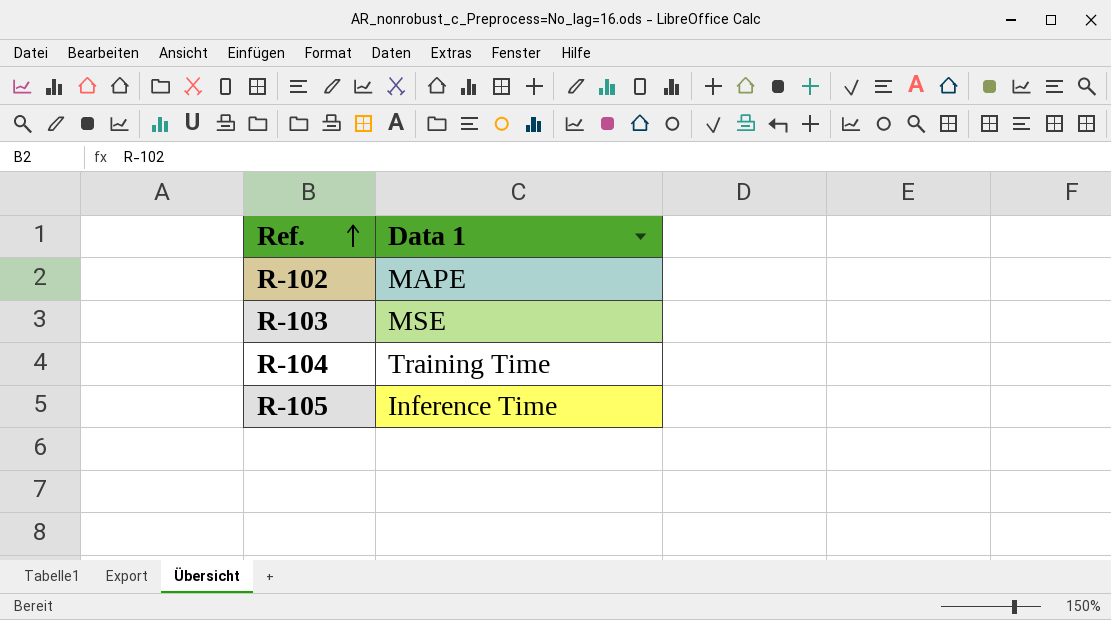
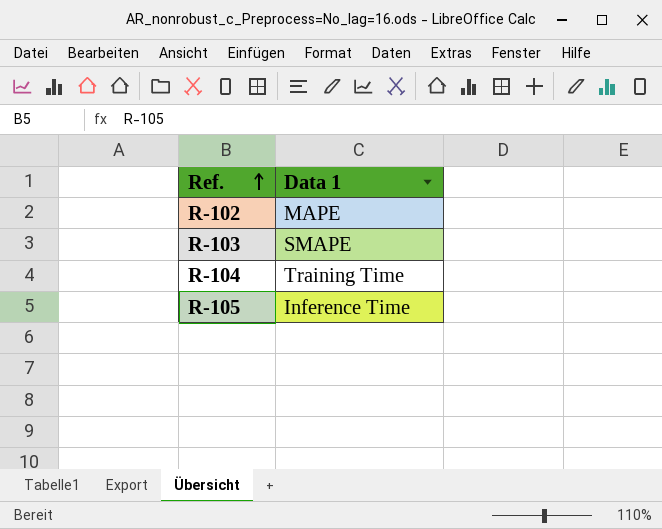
R-103 | Data 1: MSE -> SMAPE

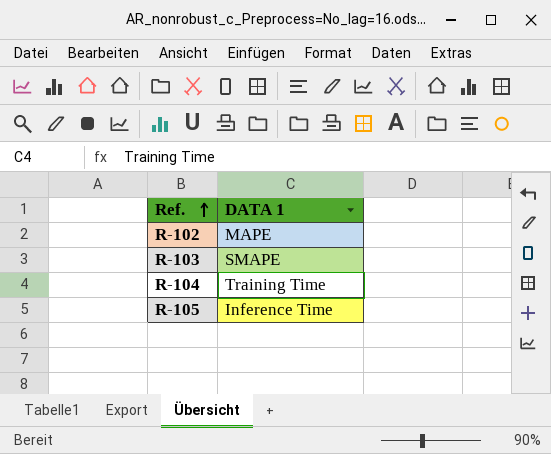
column name: Data 1 -> DATA 1

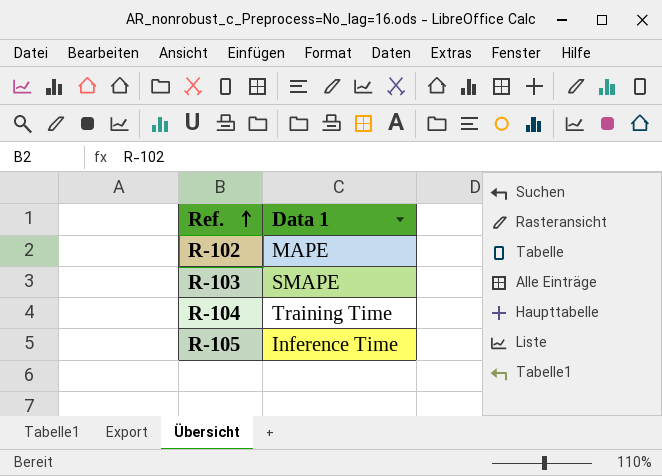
column name: DATA 1 -> Data 1

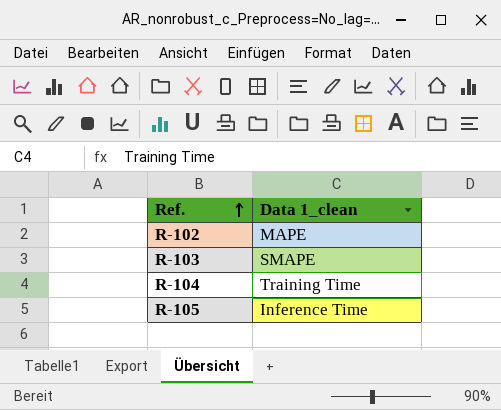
column name: Data 1 -> Data 1_clean

